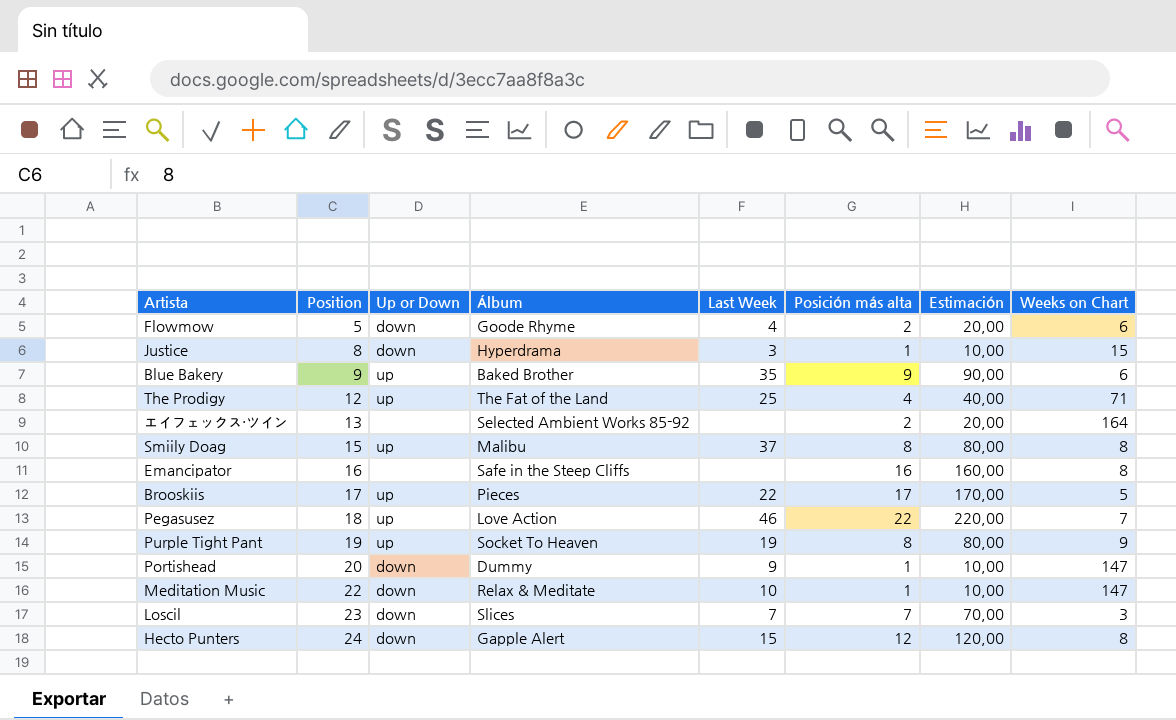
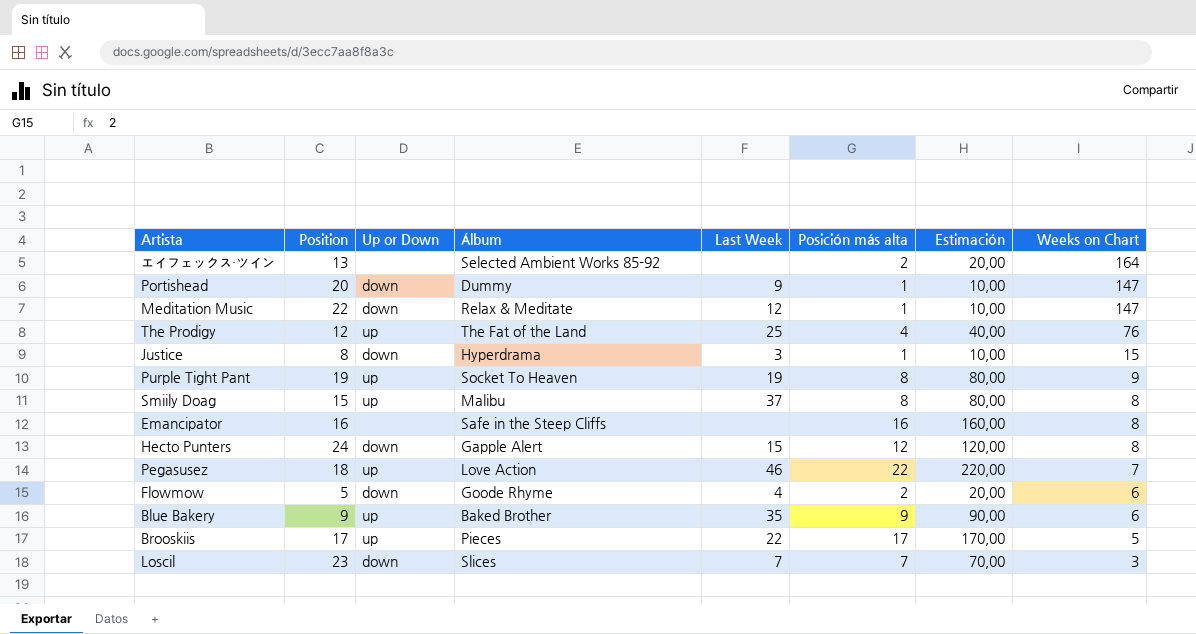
row order: Position ascending -> Weeks on Chart descending
Meditation Music | Last Week: 10 -> 12
The Prodigy | Weeks on Chart: 71 -> 76

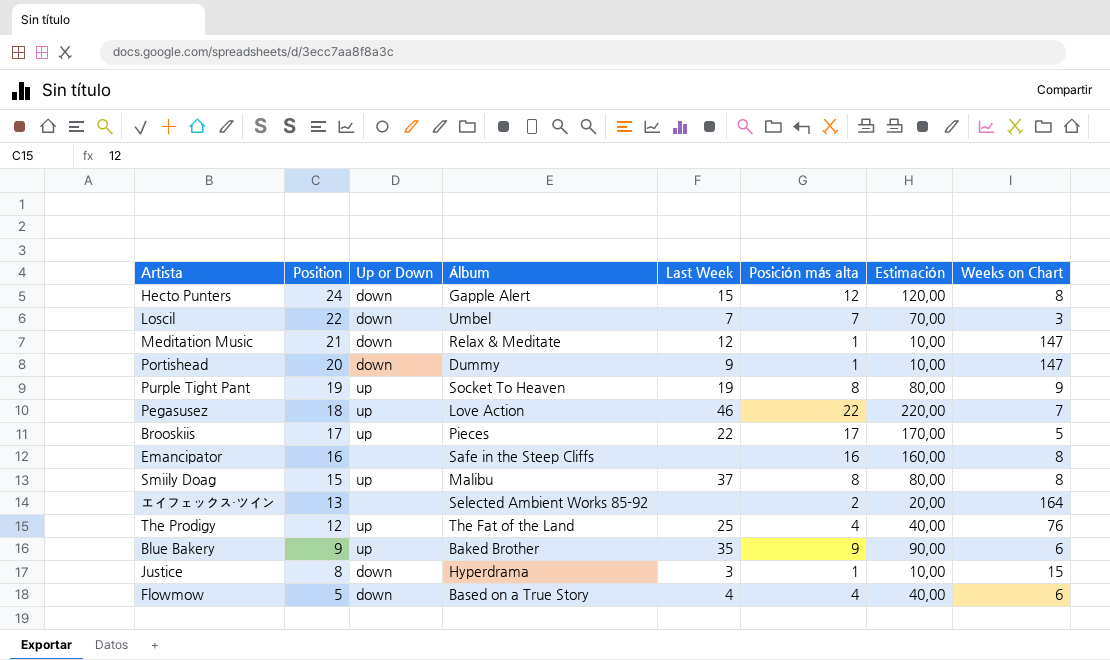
row order: Weeks on Chart descending -> Position descending
Loscil | Position: 23 -> 22
Loscil | Álbum: Slices -> Umbel
Meditation Music | Position: 22 -> 21
Flowmow | Álbum: Goode Rhyme -> Based on a True Story
Flowmow | Posición más alta: 2 -> 4
Flowmow | Estimación: 20,00 -> 40,00

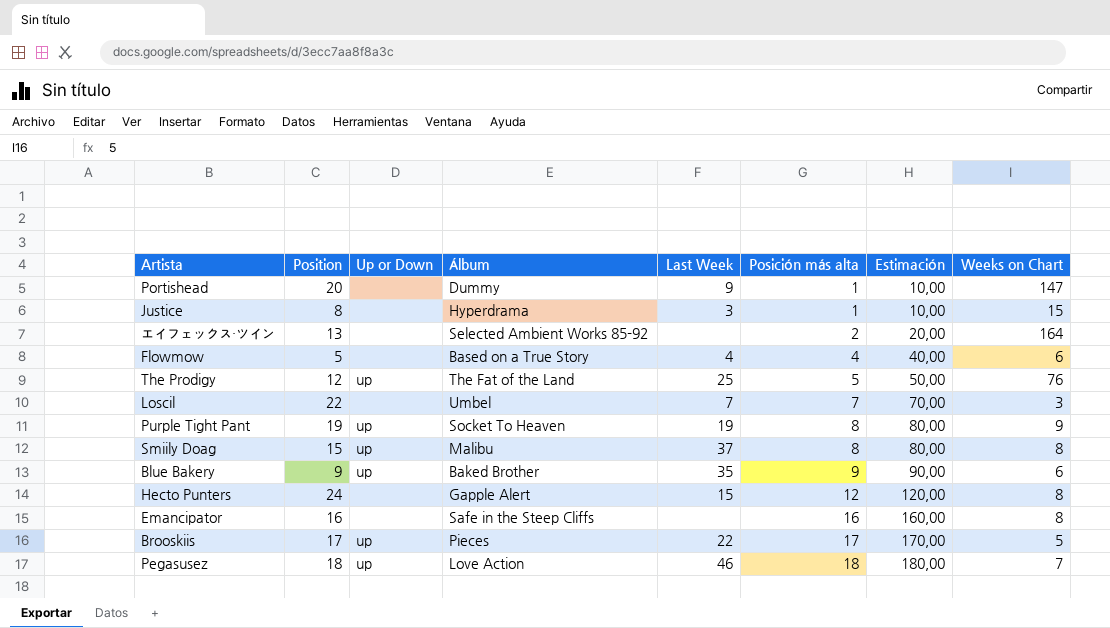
row order: Position descending -> Posición más alta ascending
row Meditation Music: 21 | down | Relax & Meditate | 12 | 1 | 10,00 | 147 -> none
Portishead | Up or Down: down -> none
Justice | Up or Down: down -> none
Flowmow | Up or Down: down -> none
The Prodigy | Posición más alta: 4 -> 5
The Prodigy | Estimación: 40,00 -> 50,00
Loscil | Up or Down: down -> none
Hecto Punters | Up or Down: down -> none
Pegasusez | Posición más alta: 22 -> 18
Pegasusez | Estimación: 220,00 -> 180,00

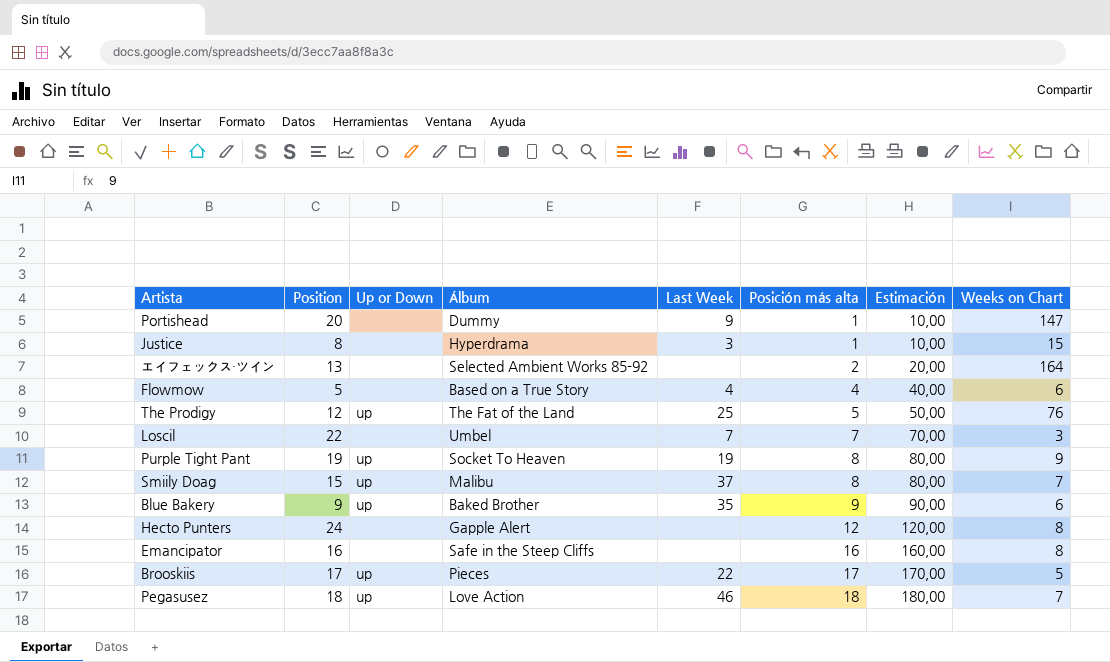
Smiily Doag | Weeks on Chart: 8 -> 7
Hecto Punters | Last Week: 15 -> none

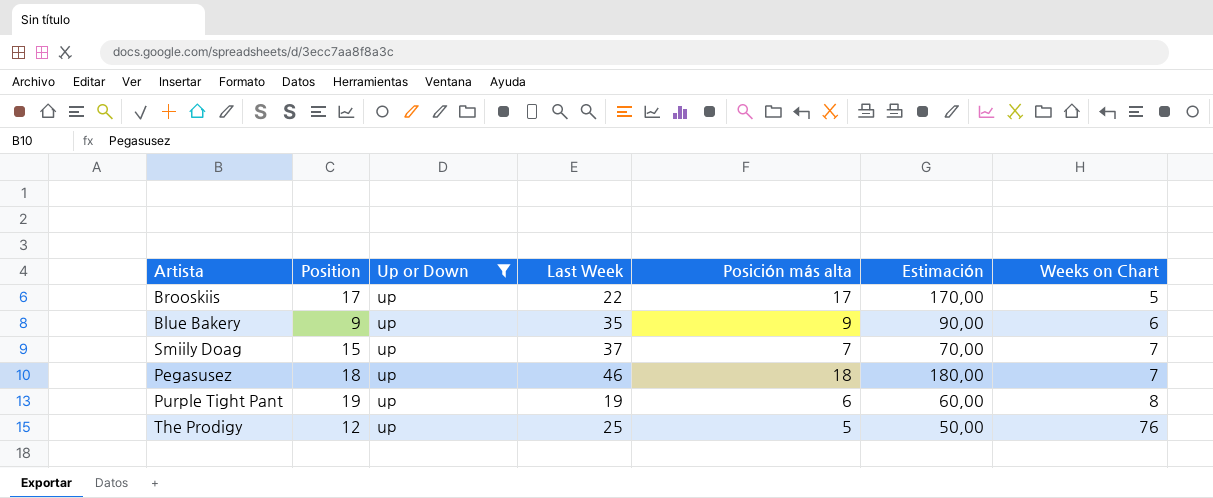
filter: none -> Up or Down = up
row order: Posición más alta ascending -> Weeks on Chart ascending
column Álbum | position: 4 -> none
Smiily Doag | Posición más alta: 8 -> 7
Smiily Doag | Estimación: 80,00 -> 70,00
Purple Tight Pant | Posición más alta: 8 -> 6
Purple Tight Pant | Estimación: 80,00 -> 60,00
Purple Tight Pant | Weeks on Chart: 9 -> 8

